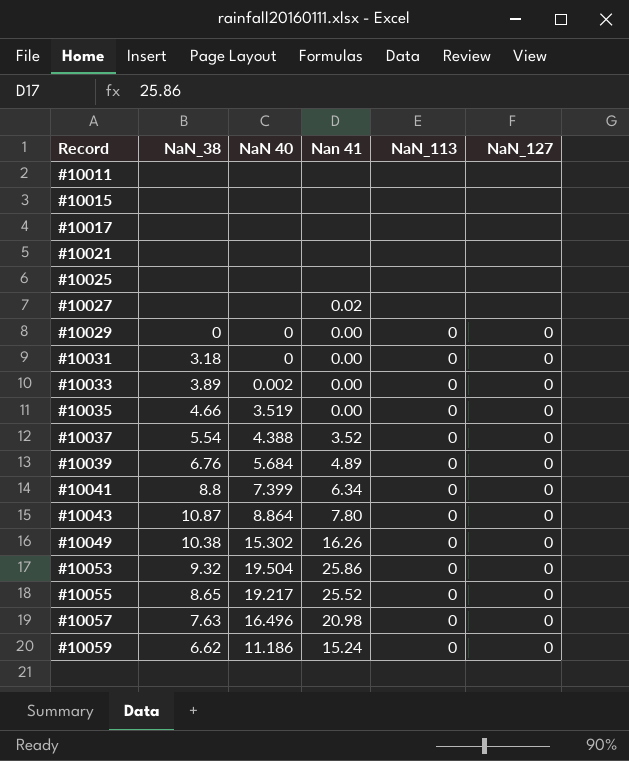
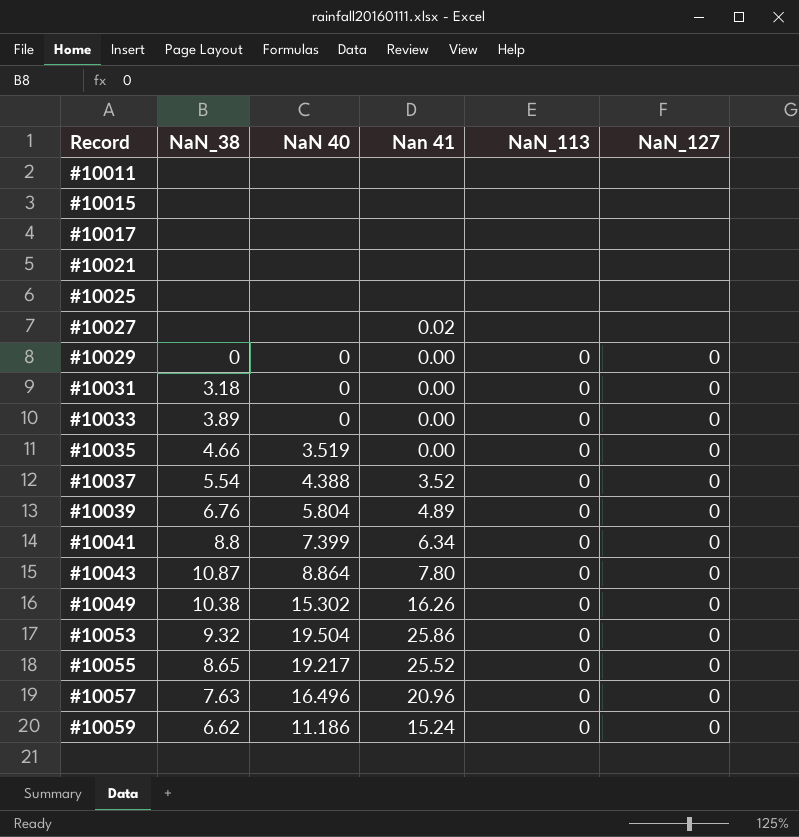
#10033 | NaN 40: 0.002 -> 0
#10039 | NaN 40: 5.684 -> 5.804
#10057 | Nan 41: 20.98 -> 20.96

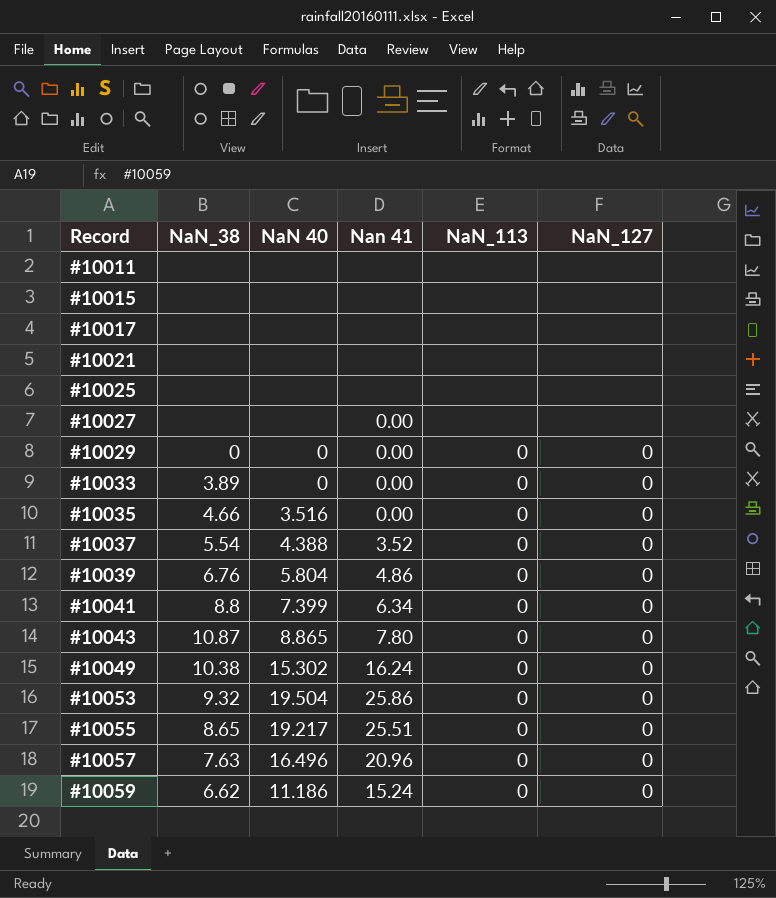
row #10031: 3.18 | 0 | 0.00 | 0 | 0 -> none
#10027 | Nan 41: 0.02 -> 0.00
#10035 | NaN 40: 3.519 -> 3.516
#10039 | Nan 41: 4.89 -> 4.86
#10043 | NaN 40: 8.864 -> 8.865
#10049 | Nan 41: 16.26 -> 16.24
#10055 | Nan 41: 25.52 -> 25.51

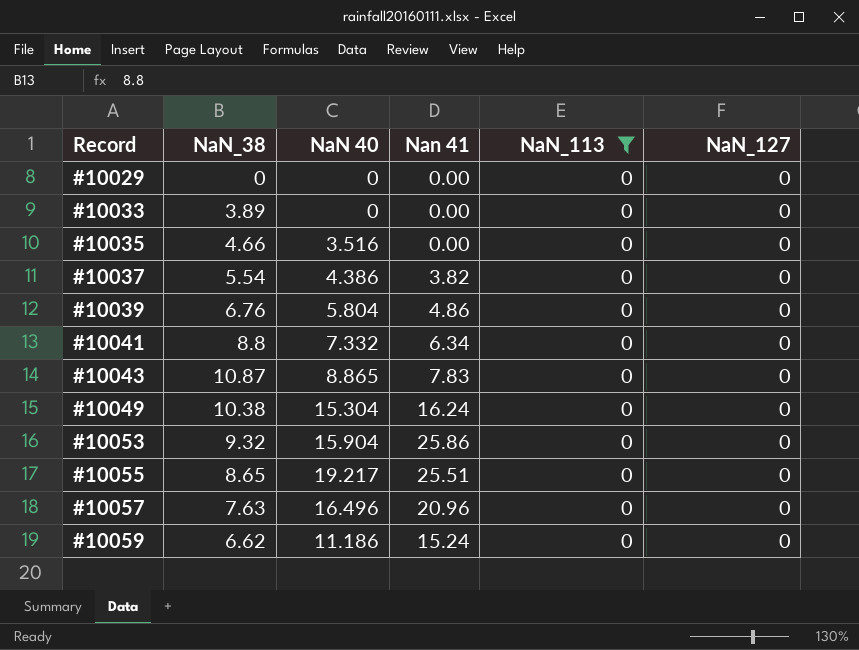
filter: none -> NaN_113 = 0
#10037 | NaN 40: 4.388 -> 4.386
#10037 | Nan 41: 3.52 -> 3.82
#10041 | NaN 40: 7.399 -> 7.332
#10043 | Nan 41: 7.80 -> 7.83
#10049 | NaN 40: 15.302 -> 15.304
#10053 | NaN 40: 19.504 -> 15.904

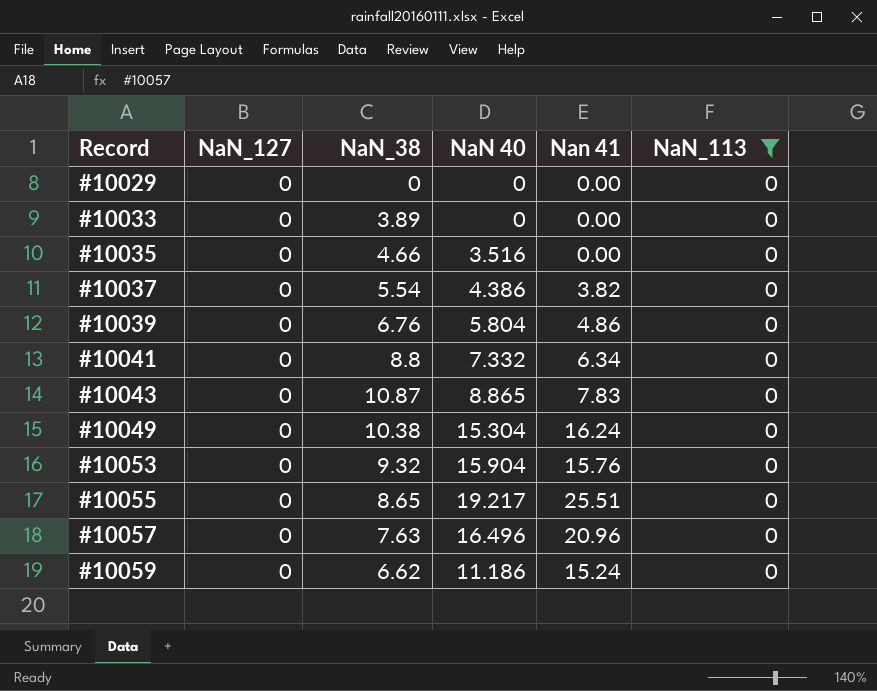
column NaN_127 | position: 6 -> 2
#10053 | Nan 41: 25.86 -> 15.76

